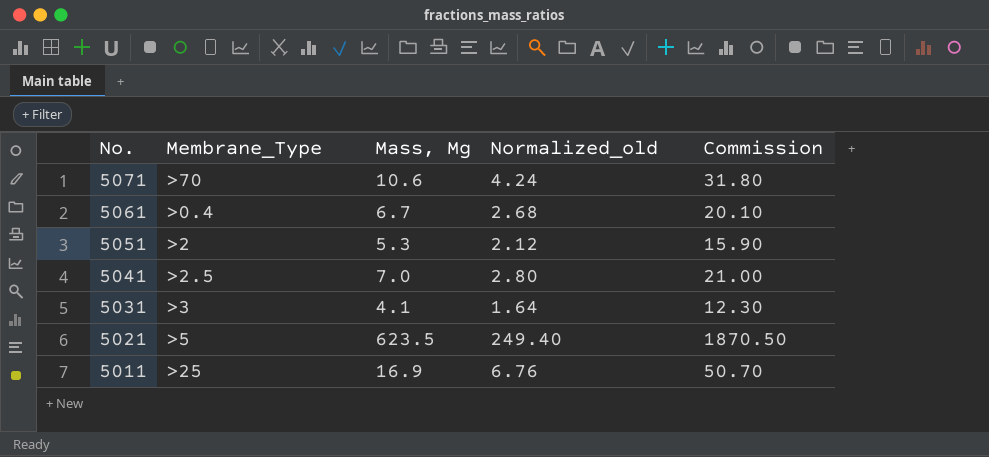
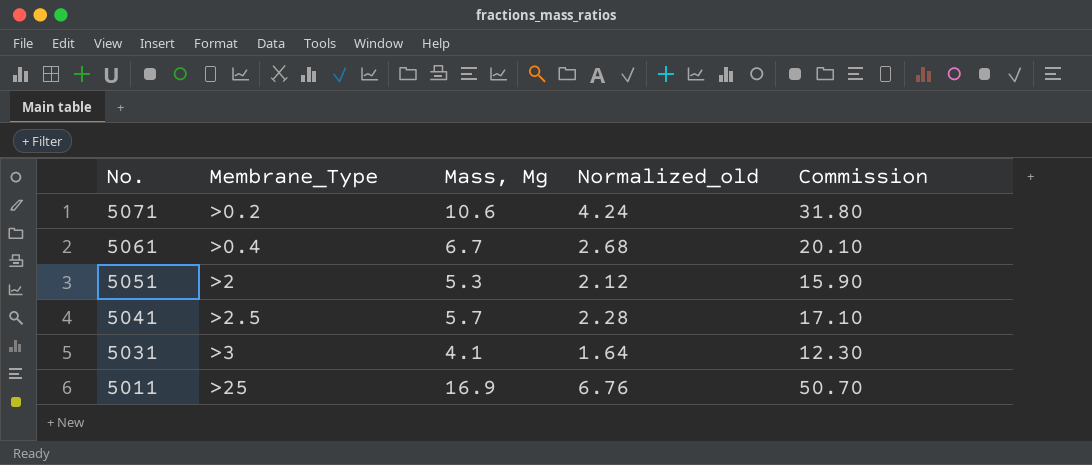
row 5021: >5 | 623.5 | 249.40 | 1870.50 -> none
5071 | Membrane_Type: >70 -> >0.2
5041 | Mass, Mg: 7.0 -> 5.7
5041 | Normalized_old: 2.80 -> 2.28
5041 | Commission: 21.00 -> 17.10

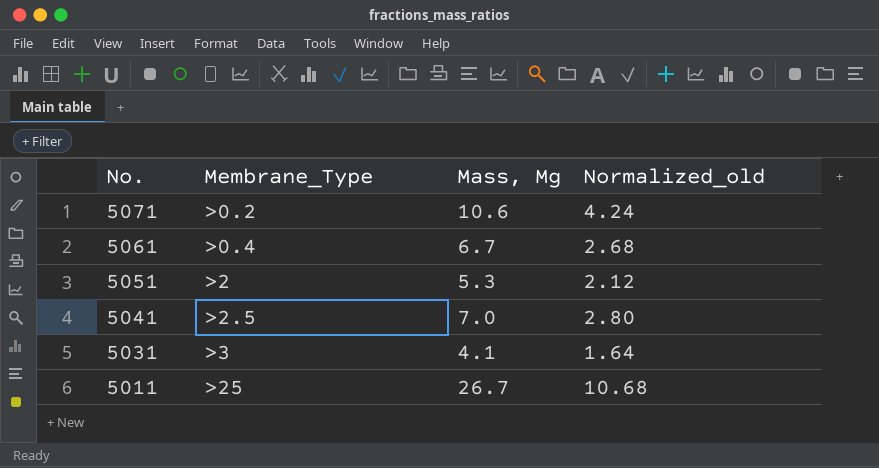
column Commission | formula: [Mass, Mg] * 3 -> none
5041 | Mass, Mg: 5.7 -> 7.0
5041 | Normalized_old: 2.28 -> 2.80
5011 | Mass, Mg: 16.9 -> 26.7
5011 | Normalized_old: 6.76 -> 10.68

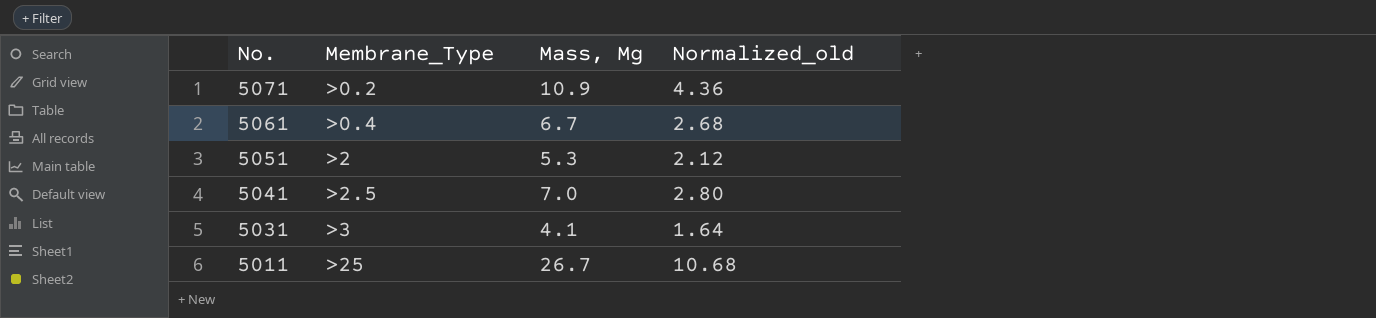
5071 | Mass, Mg: 10.6 -> 10.9
5071 | Normalized_old: 4.24 -> 4.36

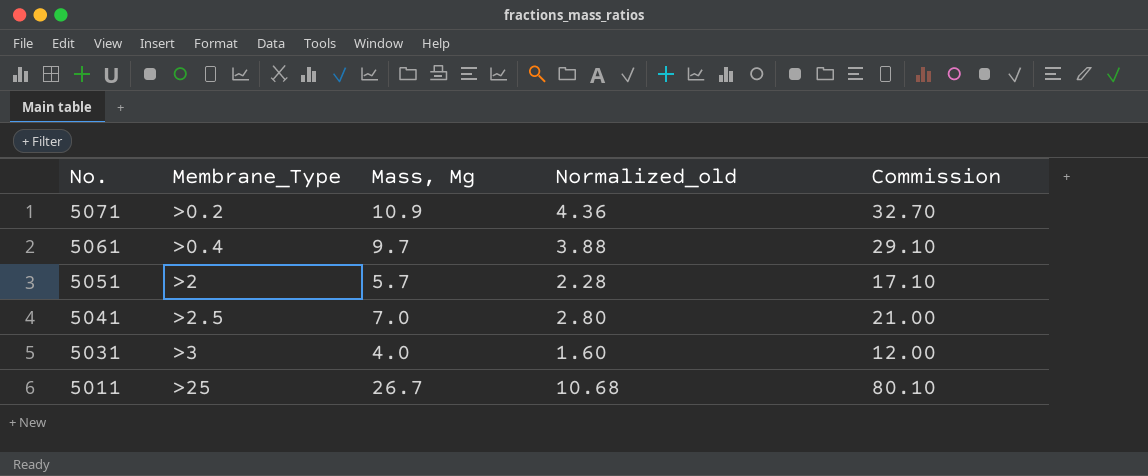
column Commission | formula: none -> [Mass, Mg] * 3
5061 | Mass, Mg: 6.7 -> 9.7
5061 | Normalized_old: 2.68 -> 3.88
5051 | Mass, Mg: 5.3 -> 5.7
5051 | Normalized_old: 2.12 -> 2.28
5031 | Mass, Mg: 4.1 -> 4.0
5031 | Normalized_old: 1.64 -> 1.60

